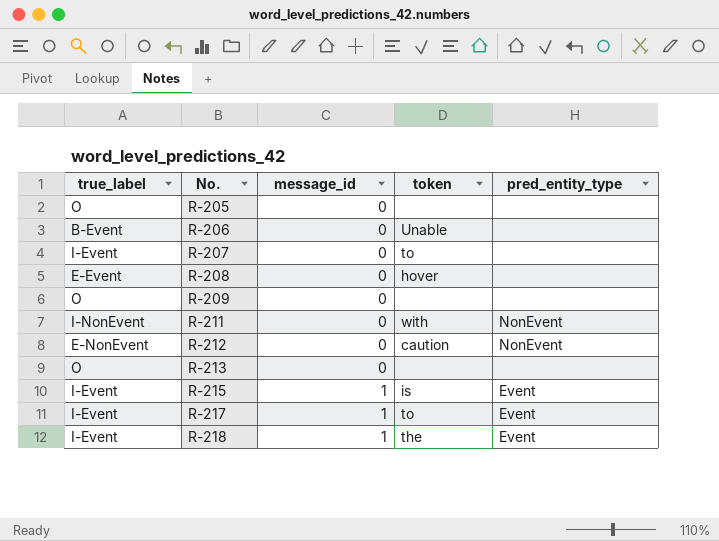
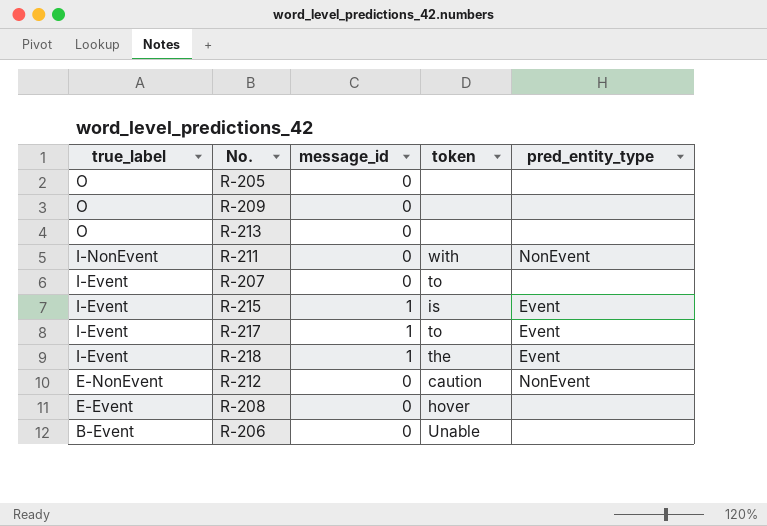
row order: No. ascending -> true_label descending

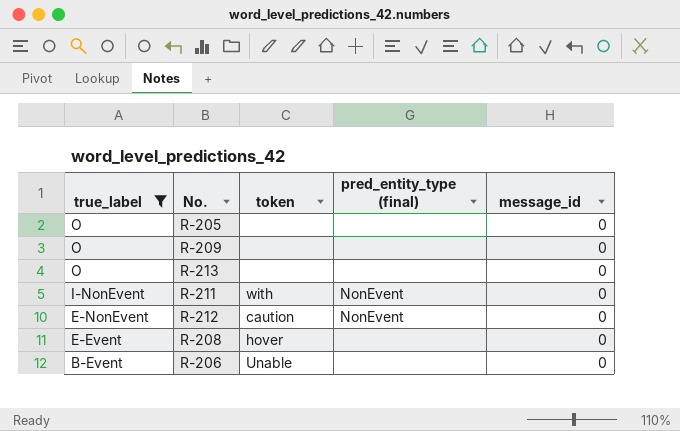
filter: none -> true_label != I-Event
column name: pred_entity_type -> pred_entity_type (final)
column message_id | position: 3 -> 5

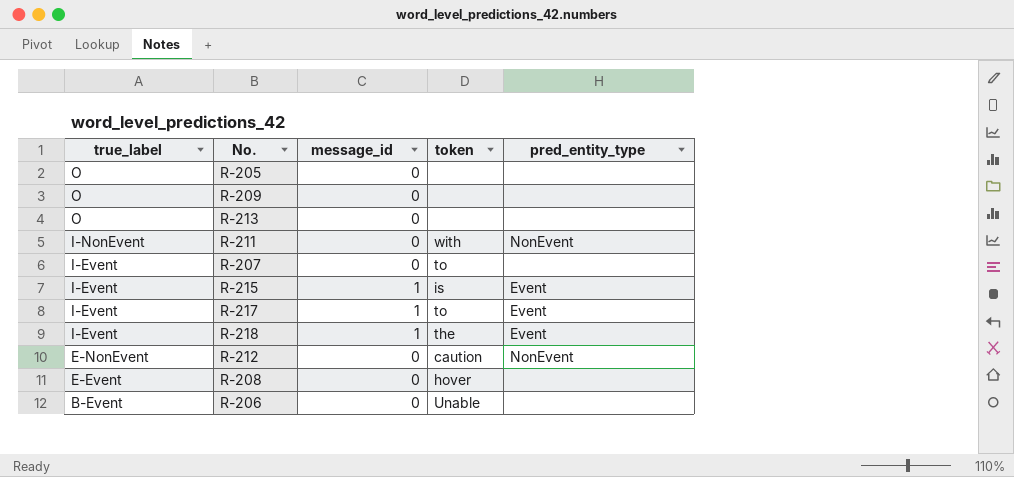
filter: true_label != I-Event -> none
column message_id | position: 5 -> 3
column name: pred_entity_type (final) -> pred_entity_type

